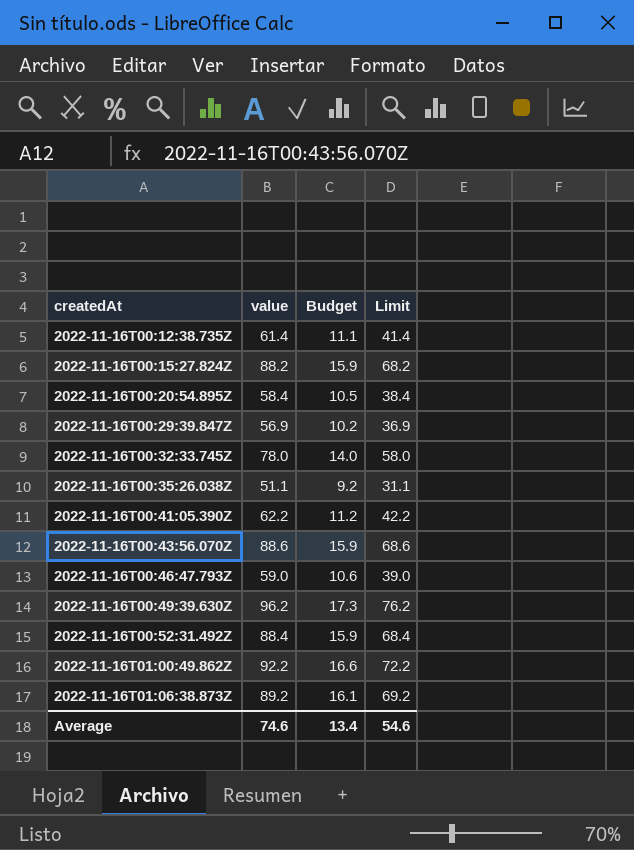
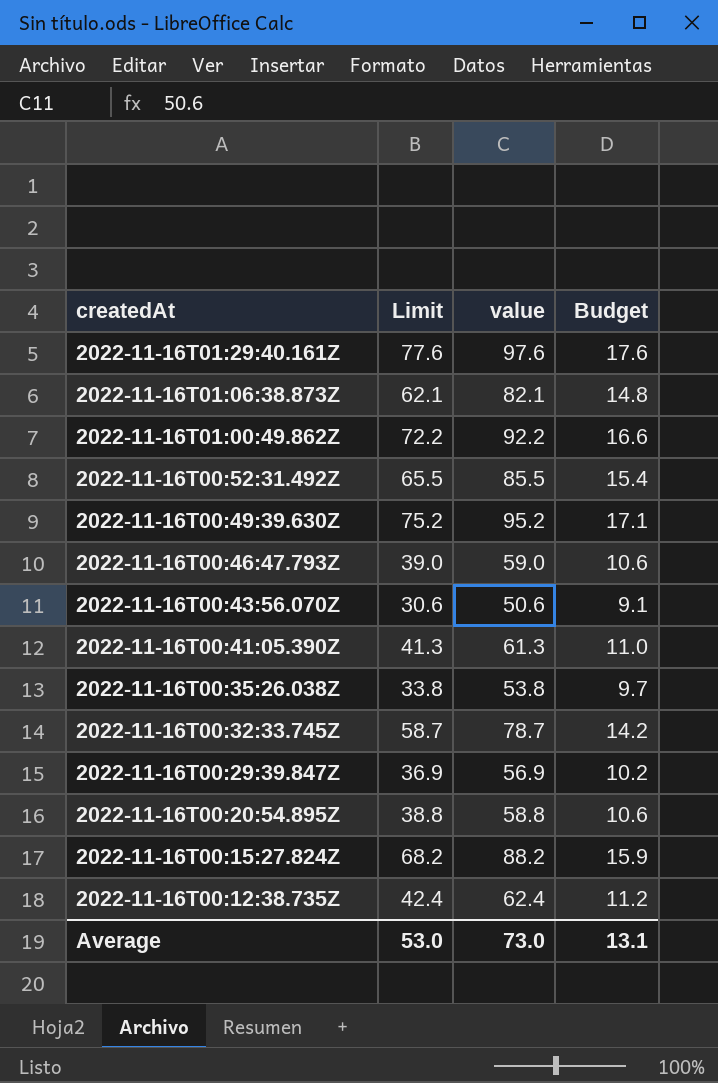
row order: createdAt ascending -> createdAt descending
column Limit | position: 4 -> 2
row 2022-11-16T01:29:40.161Z: none -> 77.6 | 97.6 | 17.6
2022-11-16T01:06:38.873Z | Limit: 69.2 -> 62.1
2022-11-16T01:06:38.873Z | value: 89.2 -> 82.1
2022-11-16T01:06:38.873Z | Budget: 16.1 -> 14.8
2022-11-16T00:52:31.492Z | Limit: 68.4 -> 65.5
2022-11-16T00:52:31.492Z | value: 88.4 -> 85.5
2022-11-16T00:52:31.492Z | Budget: 15.9 -> 15.4
2022-11-16T00:49:39.630Z | Limit: 76.2 -> 75.2
2022-11-16T00:49:39.630Z | value: 96.2 -> 95.2
2022-11-16T00:49:39.630Z | Budget: 17.3 -> 17.1
2022-11-16T00:43:56.070Z | Limit: 68.6 -> 30.6
2022-11-16T00:43:56.070Z | value: 88.6 -> 50.6
2022-11-16T00:43:56.070Z | Budget: 15.9 -> 9.1
2022-11-16T00:41:05.390Z | Limit: 42.2 -> 41.3
2022-11-16T00:41:05.390Z | value: 62.2 -> 61.3
2022-11-16T00:41:05.390Z | Budget: 11.2 -> 11.0
2022-11-16T00:35:26.038Z | Limit: 31.1 -> 33.8
2022-11-16T00:35:26.038Z | value: 51.1 -> 53.8
2022-11-16T00:35:26.038Z | Budget: 9.2 -> 9.7
2022-11-16T00:32:33.745Z | Limit: 58.0 -> 58.7
2022-11-16T00:32:33.745Z | value: 78.0 -> 78.7
2022-11-16T00:32:33.745Z | Budget: 14.0 -> 14.2
2022-11-16T00:20:54.895Z | Limit: 38.4 -> 38.8
2022-11-16T00:20:54.895Z | value: 58.4 -> 58.8
2022-11-16T00:20:54.895Z | Budget: 10.5 -> 10.6
2022-11-16T00:12:38.735Z | Limit: 41.4 -> 42.4
2022-11-16T00:12:38.735Z | value: 61.4 -> 62.4
2022-11-16T00:12:38.735Z | Budget: 11.1 -> 11.2
Average | Limit: 54.6 -> 53.0
Average | value: 74.6 -> 73.0
Average | Budget: 13.4 -> 13.1

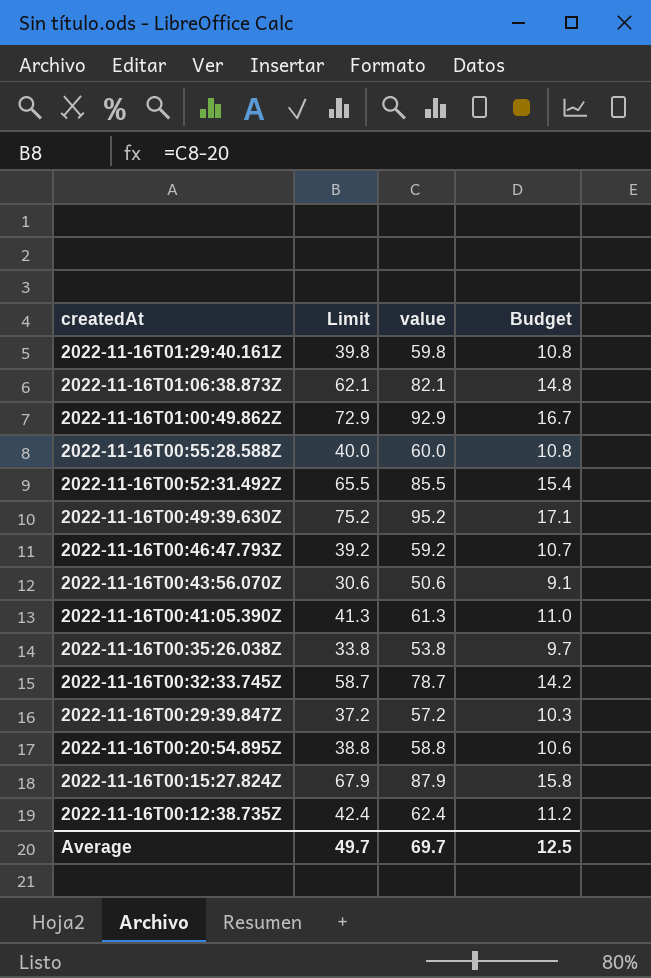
2022-11-16T01:29:40.161Z | Limit: 77.6 -> 39.8
2022-11-16T01:29:40.161Z | value: 97.6 -> 59.8
2022-11-16T01:29:40.161Z | Budget: 17.6 -> 10.8
2022-11-16T01:00:49.862Z | Limit: 72.2 -> 72.9
2022-11-16T01:00:49.862Z | value: 92.2 -> 92.9
2022-11-16T01:00:49.862Z | Budget: 16.6 -> 16.7
row 2022-11-16T00:55:28.588Z: none -> 40.0 | 60.0 | 10.8
2022-11-16T00:46:47.793Z | Limit: 39.0 -> 39.2
2022-11-16T00:46:47.793Z | value: 59.0 -> 59.2
2022-11-16T00:46:47.793Z | Budget: 10.6 -> 10.7
2022-11-16T00:29:39.847Z | Limit: 36.9 -> 37.2
2022-11-16T00:29:39.847Z | value: 56.9 -> 57.2
2022-11-16T00:29:39.847Z | Budget: 10.2 -> 10.3
2022-11-16T00:15:27.824Z | Limit: 68.2 -> 67.9
2022-11-16T00:15:27.824Z | value: 88.2 -> 87.9
2022-11-16T00:15:27.824Z | Budget: 15.9 -> 15.8
Average | Limit: 53.0 -> 49.7
Average | value: 73.0 -> 69.7
Average | Budget: 13.1 -> 12.5

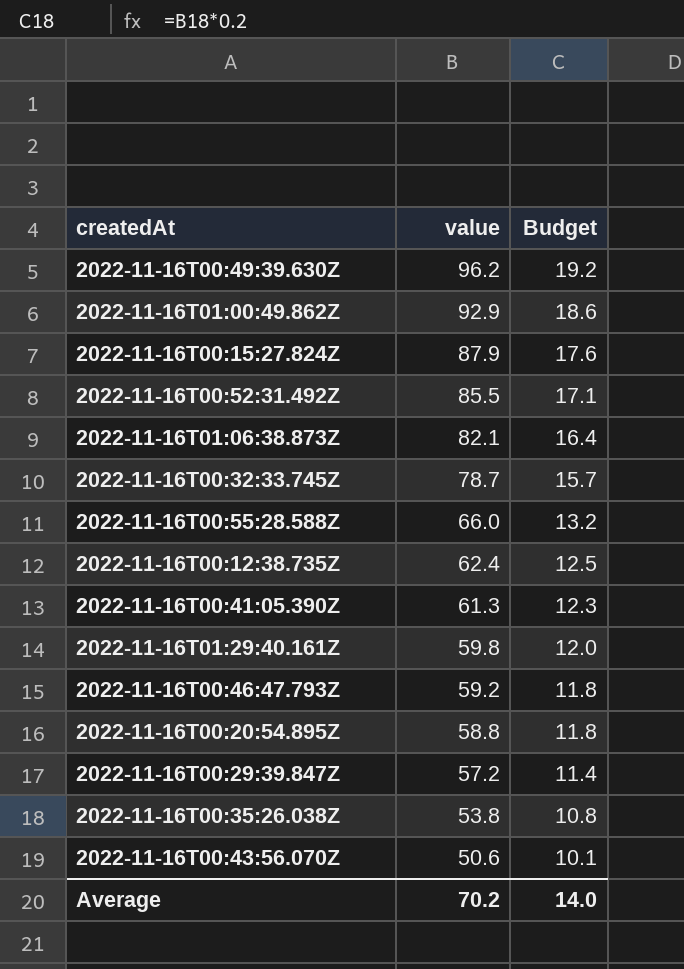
row order: createdAt descending -> value descending
column Limit | formula: [value] - 20 -> none
column Budget | formula: [value] * 0.18 -> [value] * 0.2
2022-11-16T00:49:39.630Z | value: 95.2 -> 96.2
2022-11-16T00:55:28.588Z | value: 60.0 -> 66.0
Average | value: 69.7 -> 70.2
Average | Budget: 12.5 -> 14.0

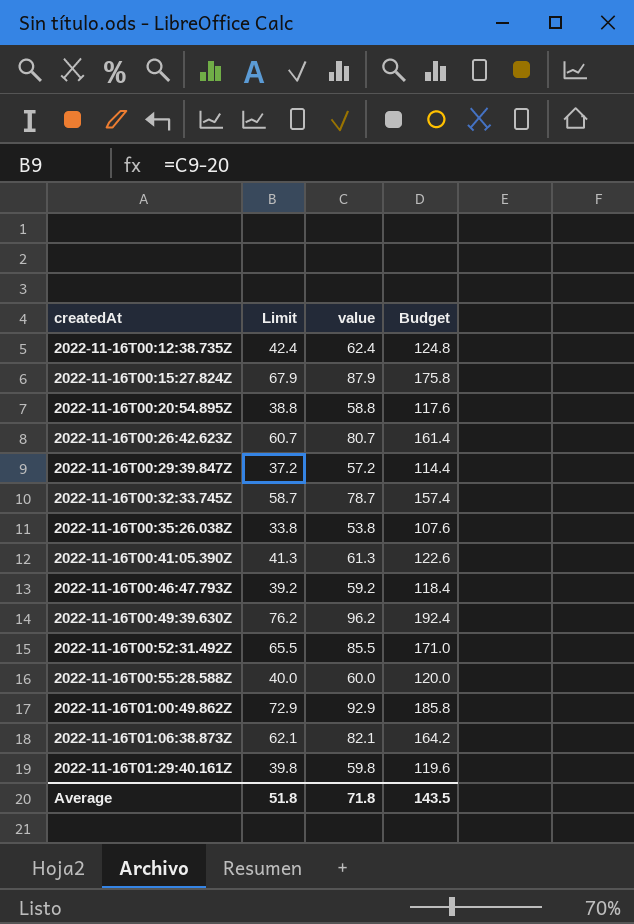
row order: value descending -> createdAt ascending
column Limit | formula: none -> [value] - 20
column Budget | formula: [value] * 0.2 -> [value] * 2
row 2022-11-16T00:43:56.070Z: 50.6 | 10.1 -> none
row 2022-11-16T00:26:42.623Z: none -> 60.7 | 80.7 | 161.4
2022-11-16T00:55:28.588Z | value: 66.0 -> 60.0
Average | value: 70.2 -> 71.8
Average | Budget: 14.0 -> 143.5

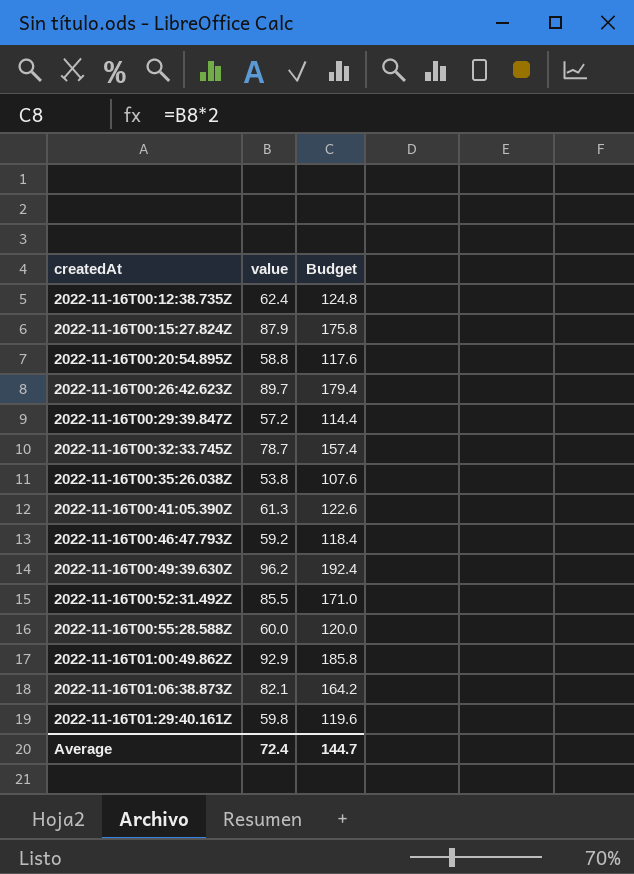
column Limit | formula: [value] - 20 -> none
2022-11-16T00:26:42.623Z | value: 80.7 -> 89.7
2022-11-16T00:26:42.623Z | Budget: 161.4 -> 179.4
Average | value: 71.8 -> 72.4
Average | Budget: 143.5 -> 144.7

